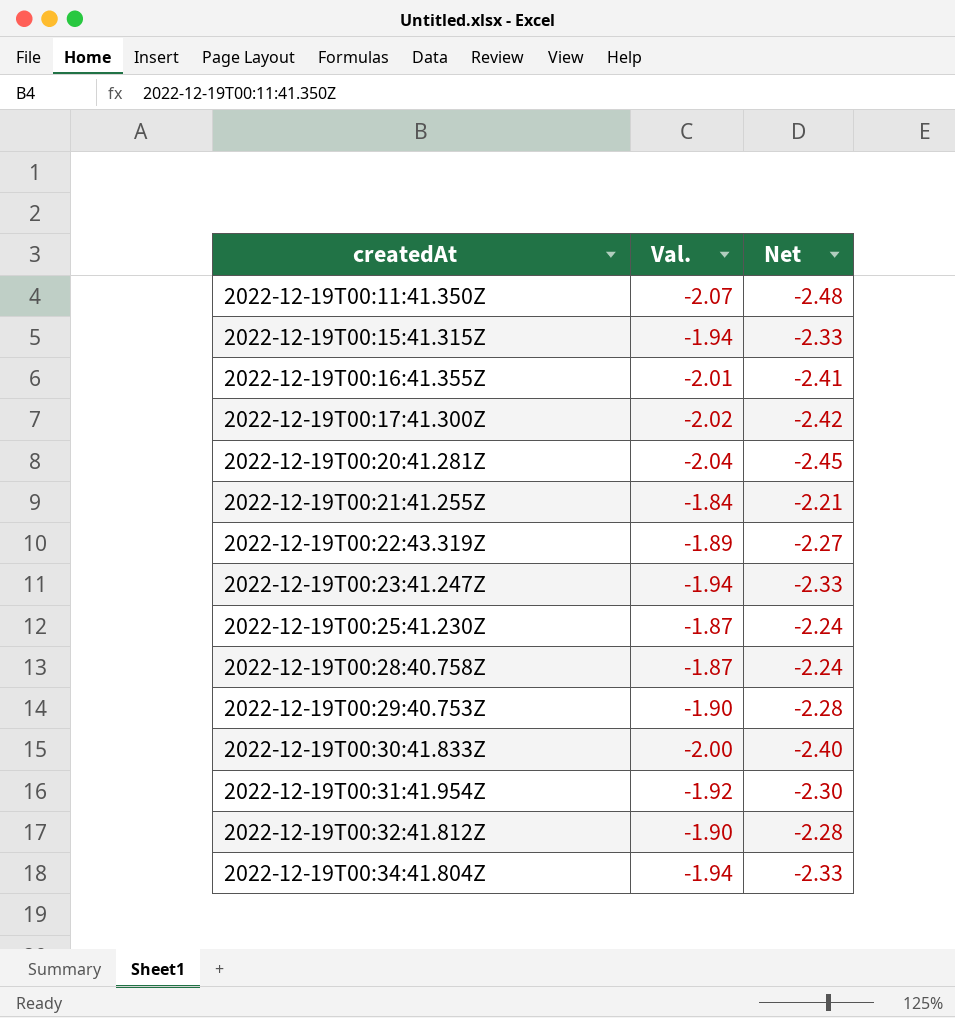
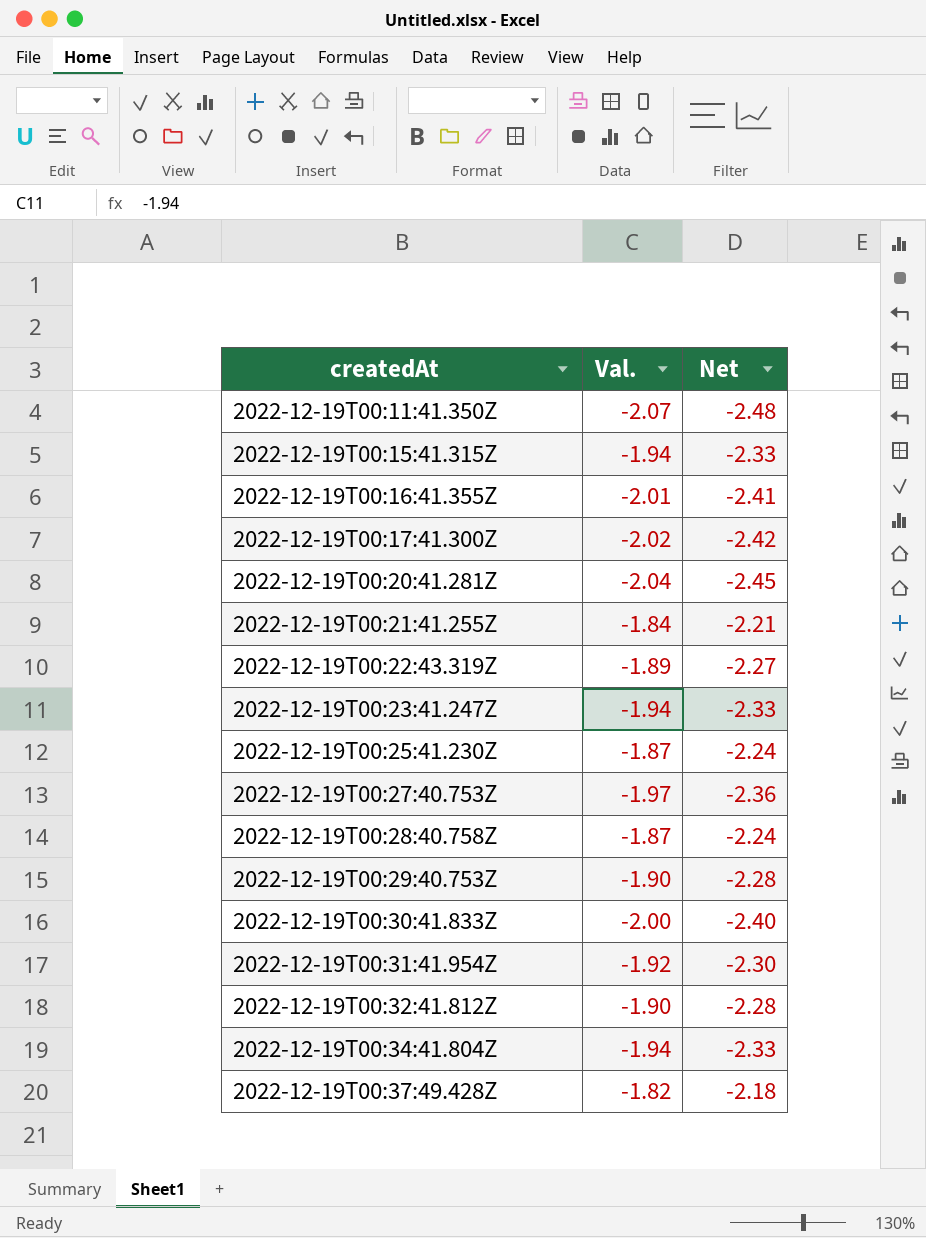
row 2022-12-19T00:27:40.753Z: none -> -1.97 | -2.36
row 2022-12-19T00:37:49.428Z: none -> -1.82 | -2.18

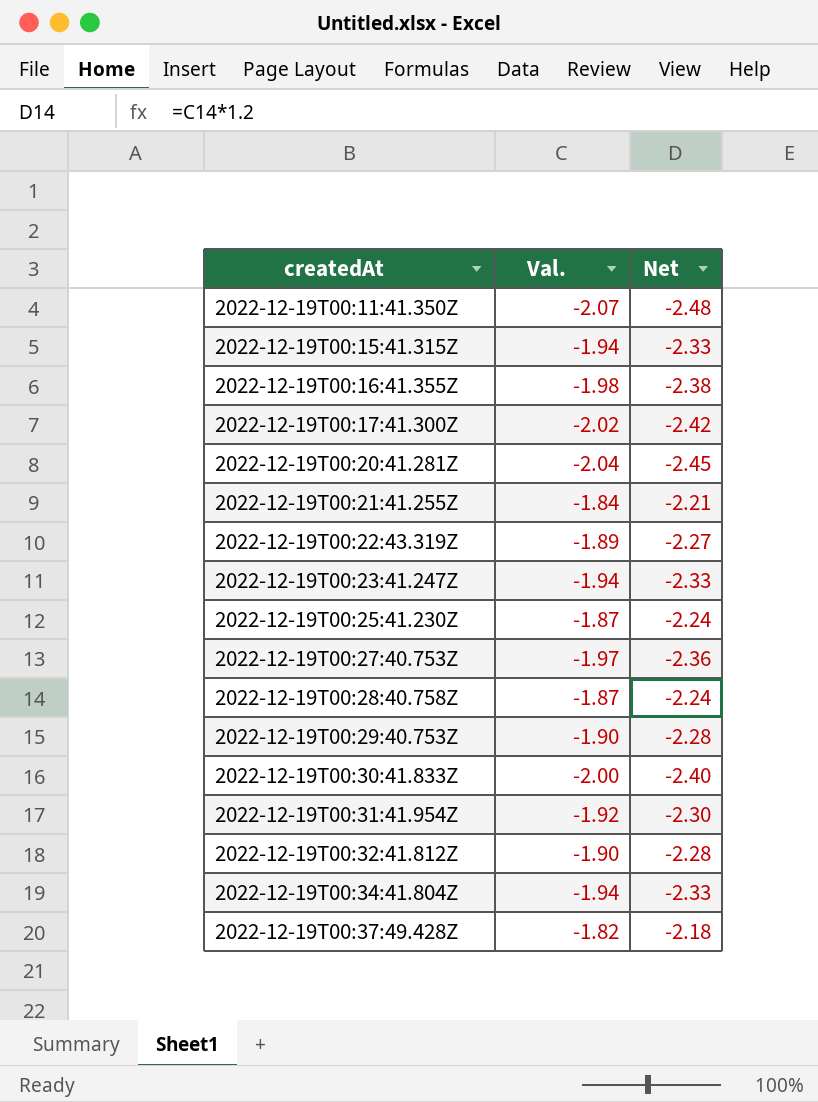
2022-12-19T00:16:41.355Z | Val.: -2.01 -> -1.98
2022-12-19T00:16:41.355Z | Net: -2.41 -> -2.38

